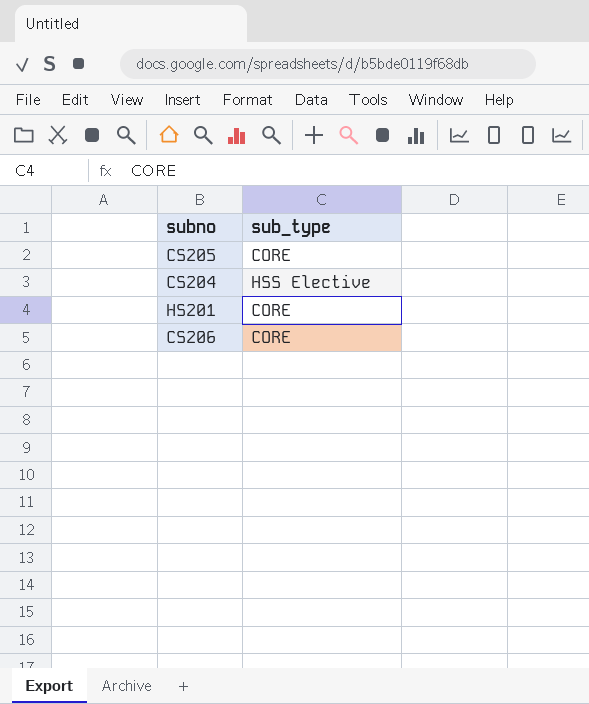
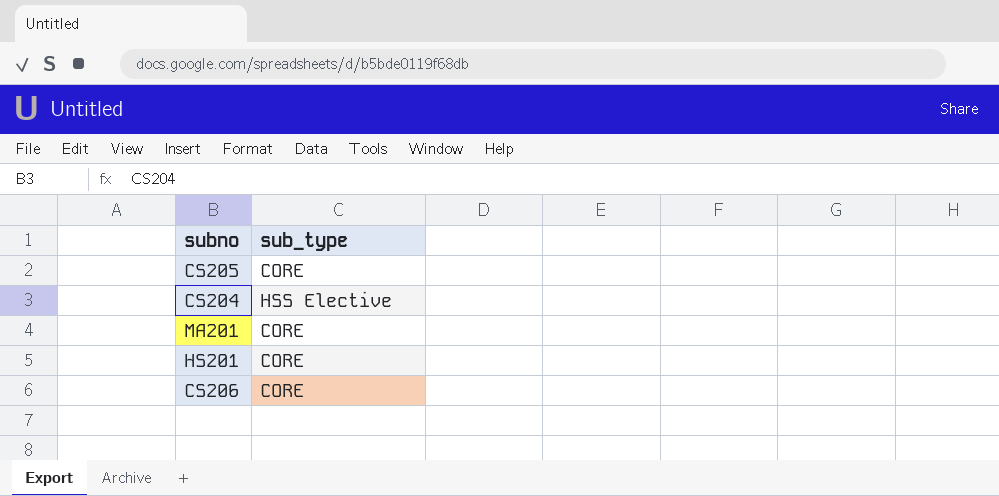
row MA201: none -> CORE

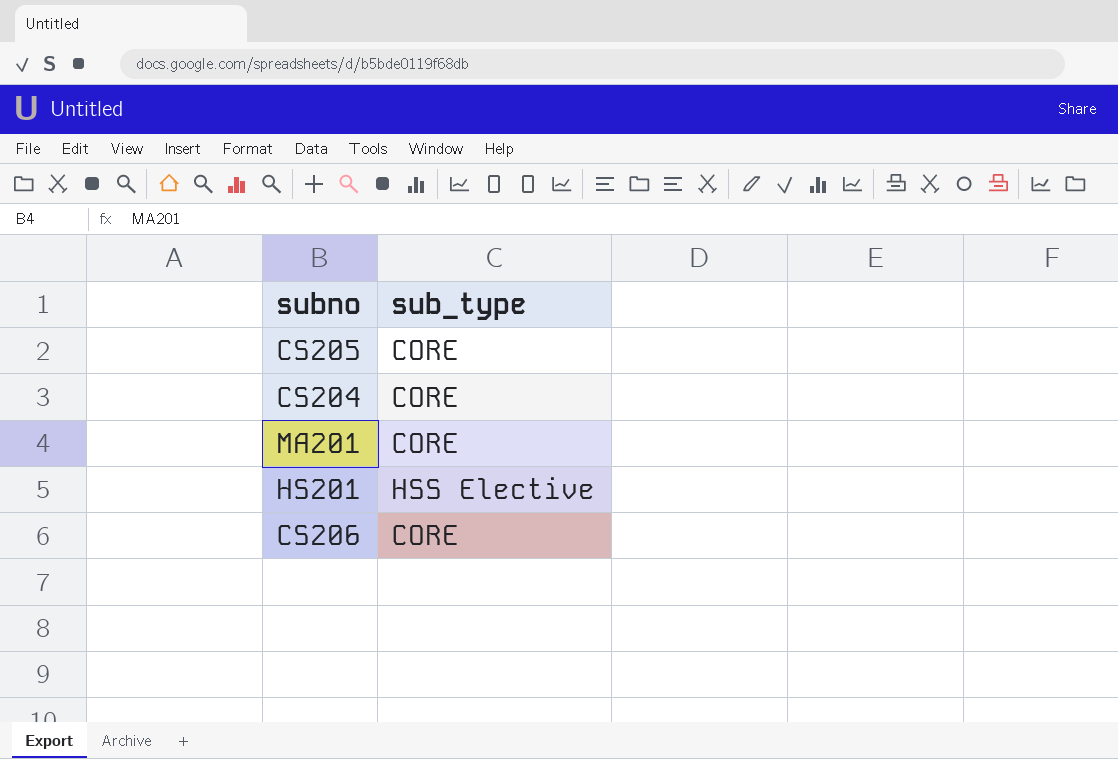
CS204 | sub_type: HSS Elective -> CORE
HS201 | sub_type: CORE -> HSS Elective

